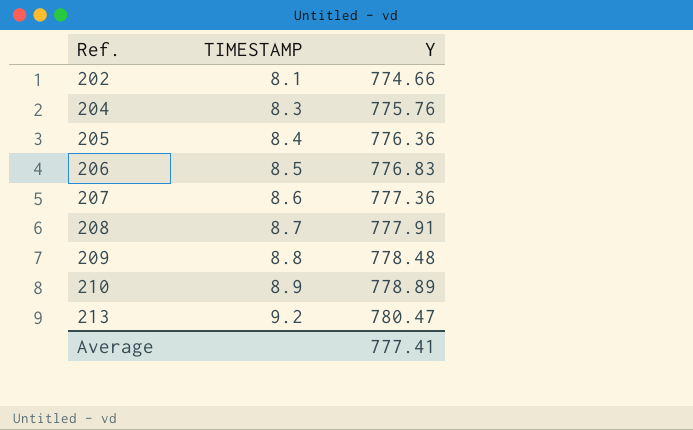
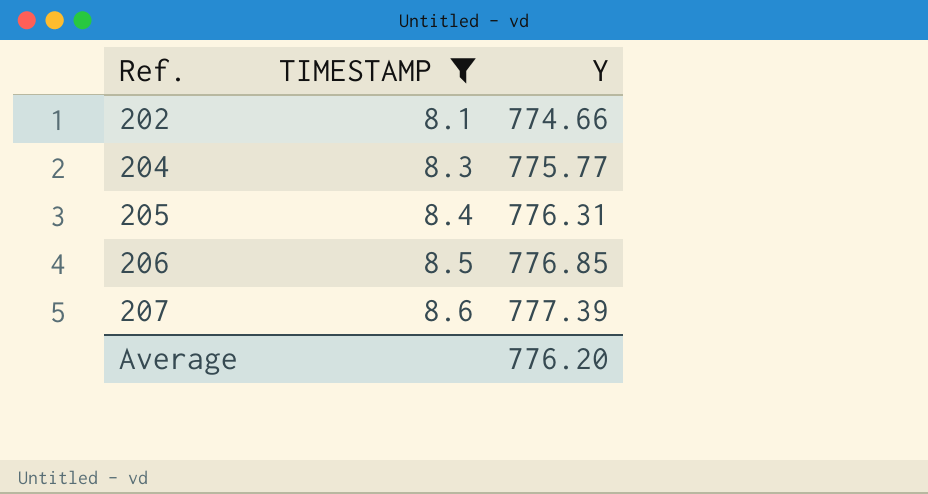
filter: none -> TIMESTAMP <= 8.6
204 | Y: 775.76 -> 775.77
205 | Y: 776.36 -> 776.31
206 | Y: 776.83 -> 776.85
207 | Y: 777.36 -> 777.39
Average | Y: 777.41 -> 776.20

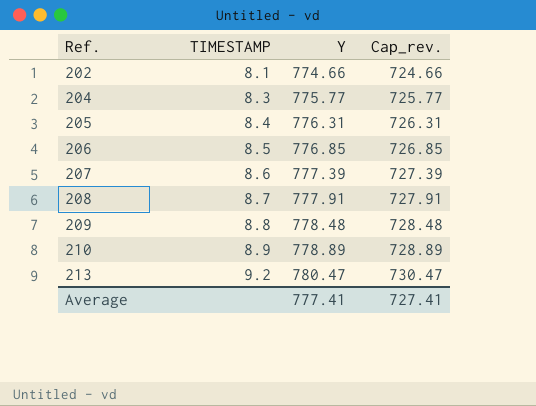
filter: TIMESTAMP <= 8.6 -> none
column Cap_rev. | formula: none -> [Y] - 50
Average | Y: 776.20 -> 777.41

